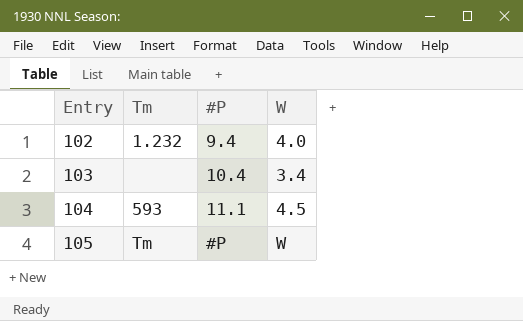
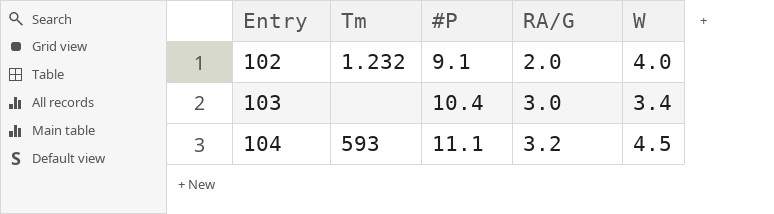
column RA/G | position: none -> 4
row 105: Tm | #P | W -> none
102 | #P: 9.4 -> 9.1

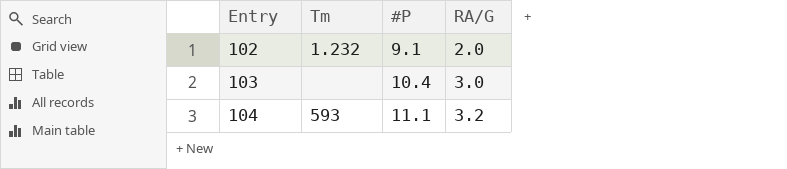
column W | position: 5 -> none

